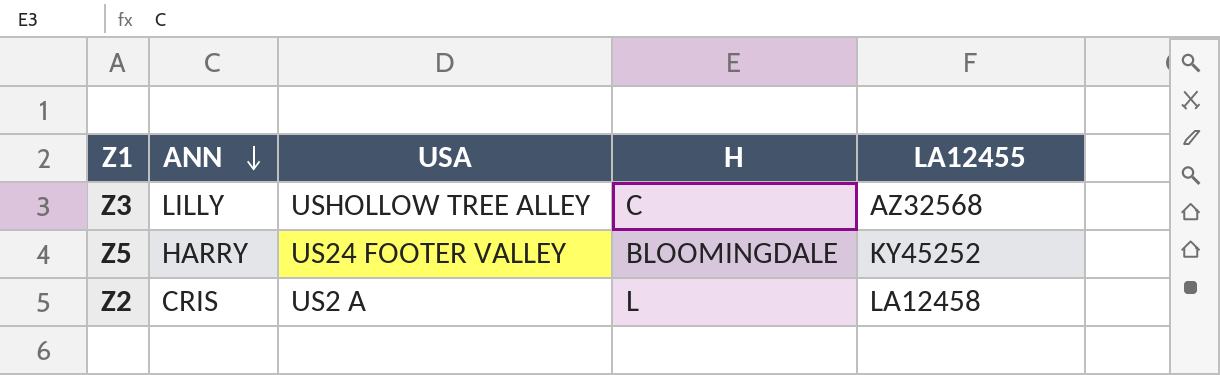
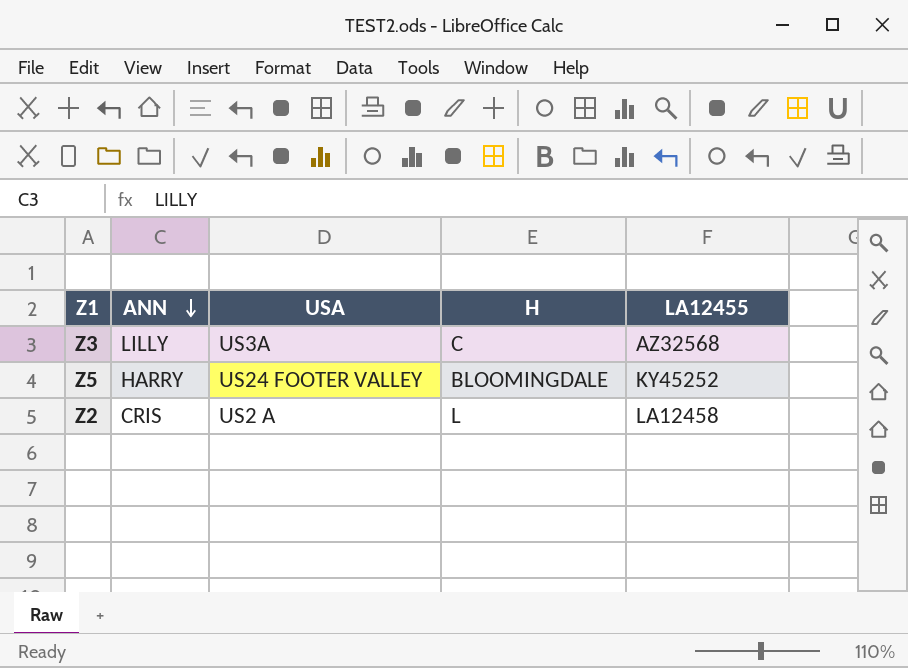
Z3 | USA: USHOLLOW TREE ALLEY -> US3A

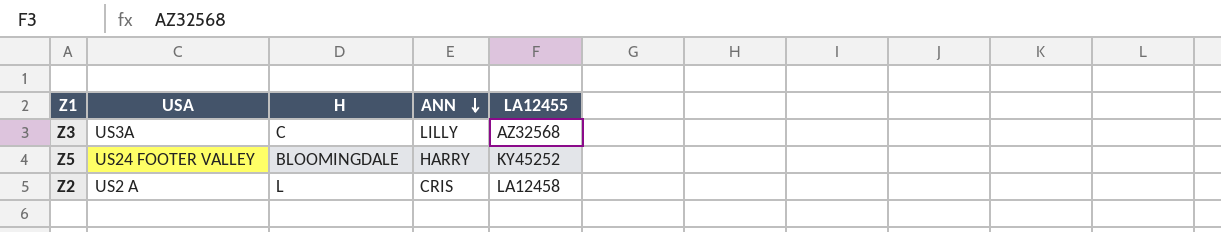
column ANN | position: 2 -> 4

